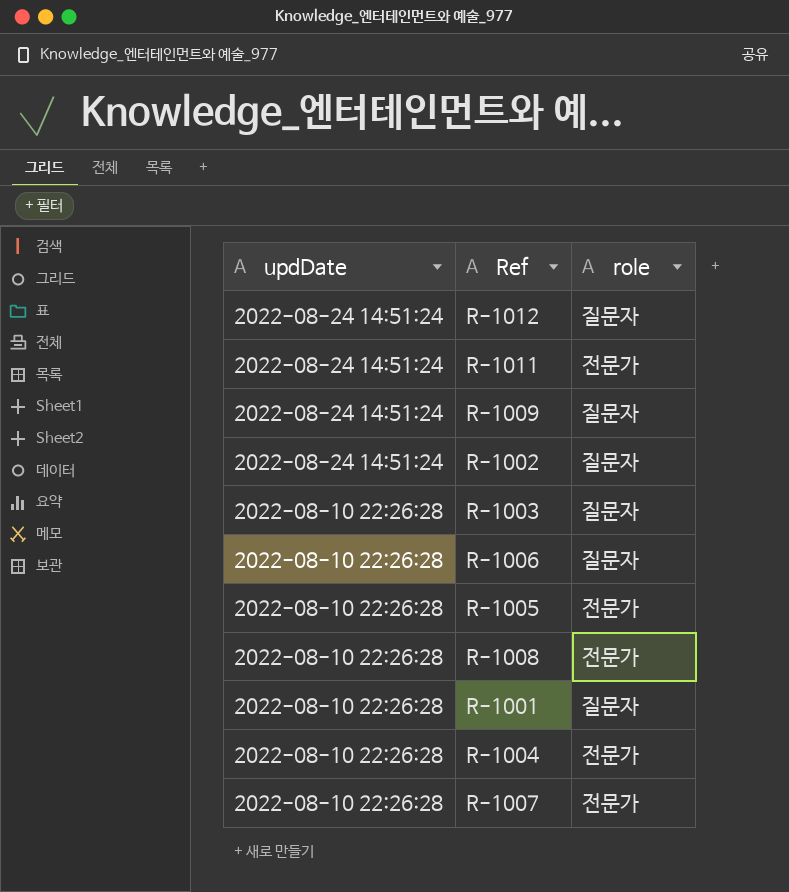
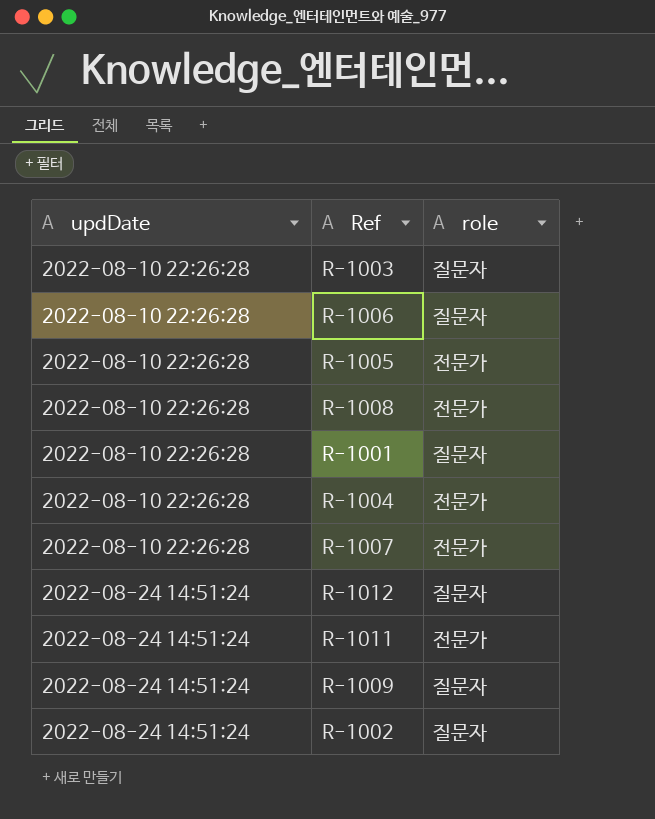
row order: updDate descending -> updDate ascending

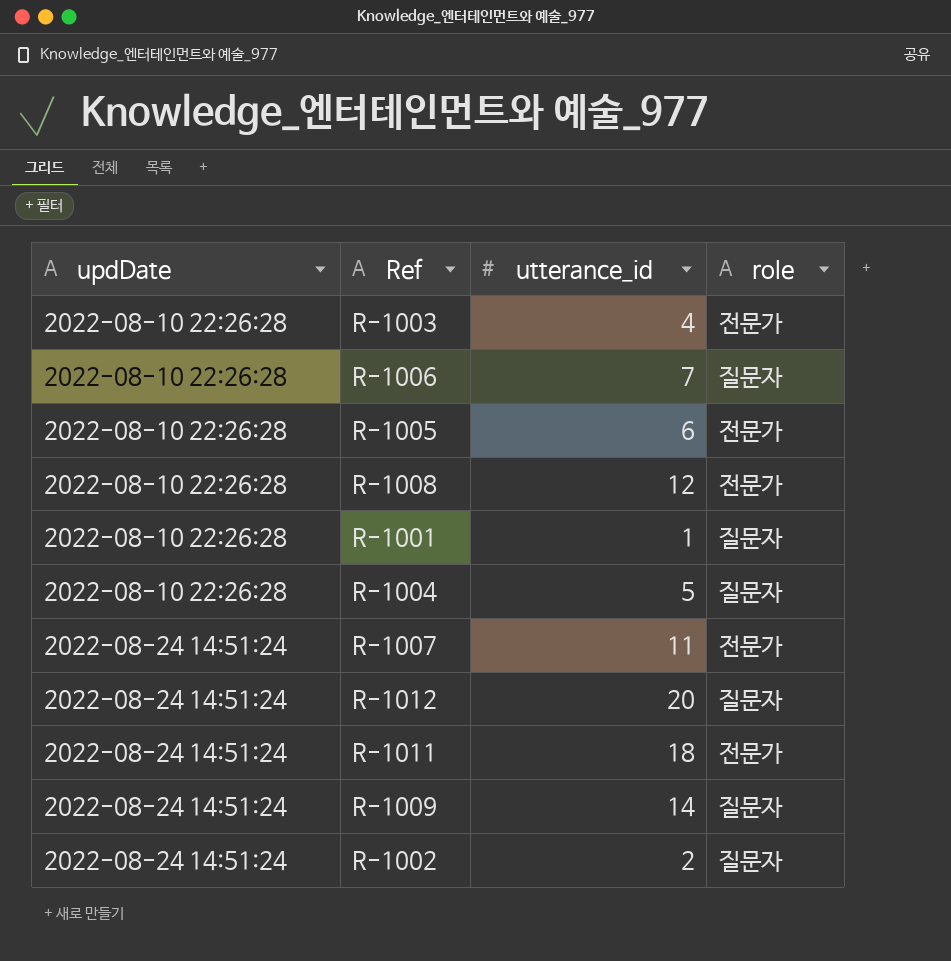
column utterance_id | position: none -> 3
R-1003 | role: 질문자 -> 전문가
R-1004 | role: 전문가 -> 질문자
R-1007 | updDate: 2022-08-10 22:26:28 -> 2022-08-24 14:51:24

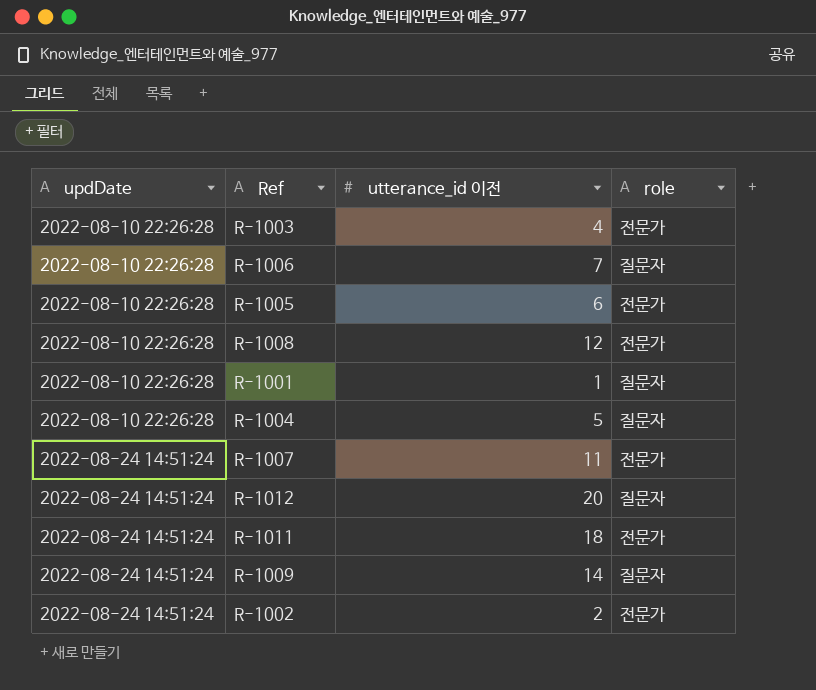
column name: utterance_id -> utterance_id 이전
R-1002 | role: 질문자 -> 전문가

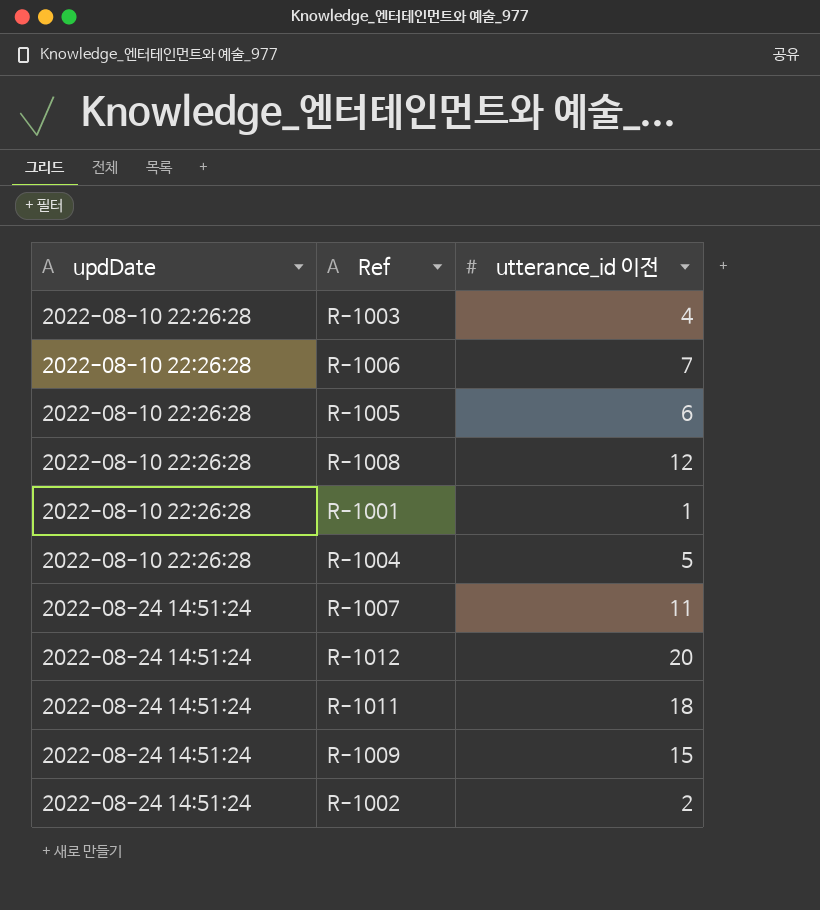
column role | position: 4 -> none
R-1009 | utterance_id 이전: 14 -> 15

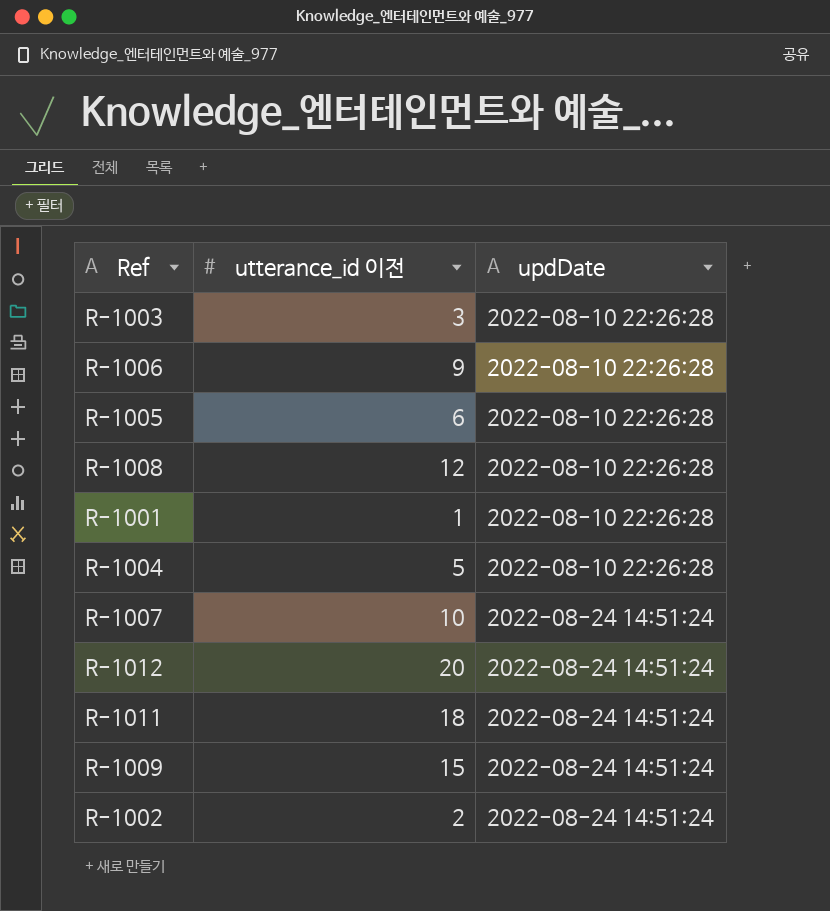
column updDate | position: 1 -> 3
R-1003 | utterance_id 이전: 4 -> 3
R-1006 | utterance_id 이전: 7 -> 9
R-1007 | utterance_id 이전: 11 -> 10

